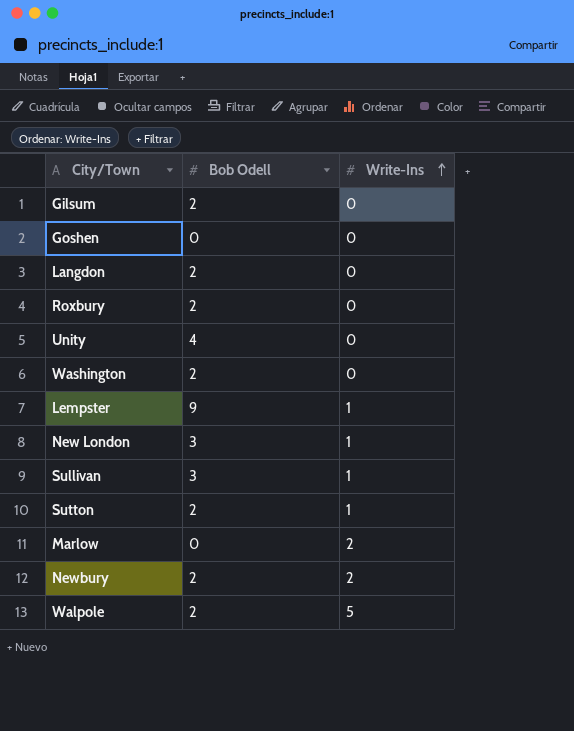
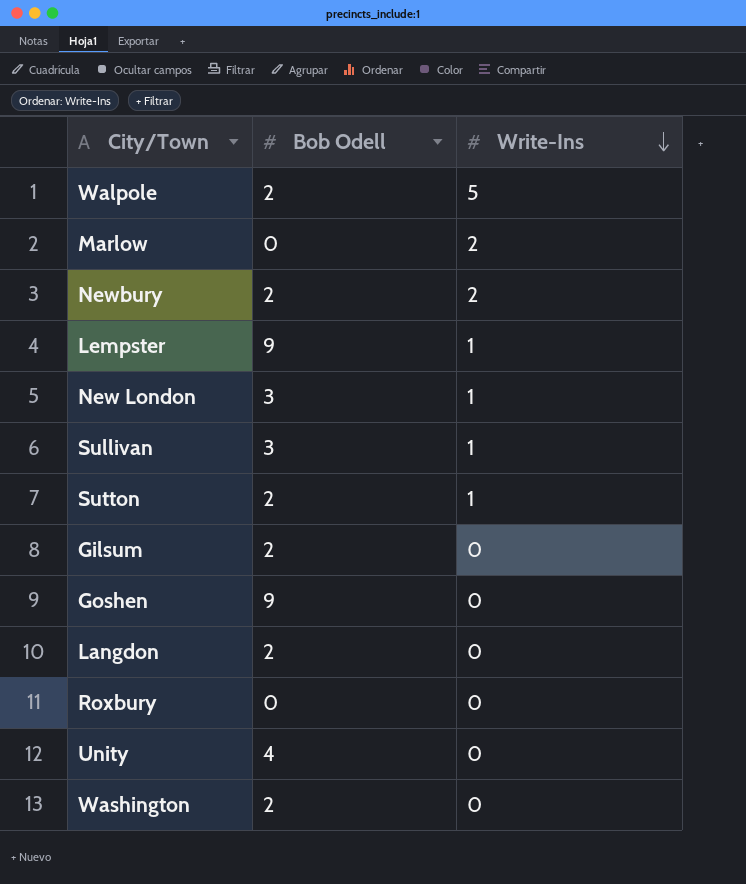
row order: Write-Ins ascending -> Write-Ins descending
Goshen | Bob Odell: 0 -> 9
Roxbury | Bob Odell: 2 -> 0

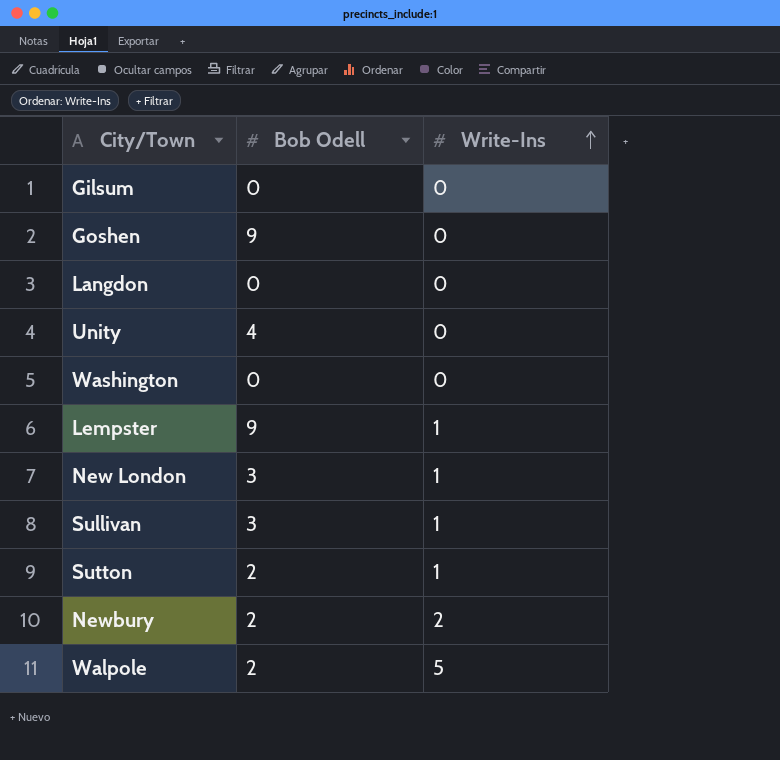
row order: Write-Ins descending -> Write-Ins ascending
row Marlow: 0 | 2 -> none
row Roxbury: 0 | 0 -> none
Gilsum | Bob Odell: 2 -> 0
Langdon | Bob Odell: 2 -> 0
Washington | Bob Odell: 2 -> 0

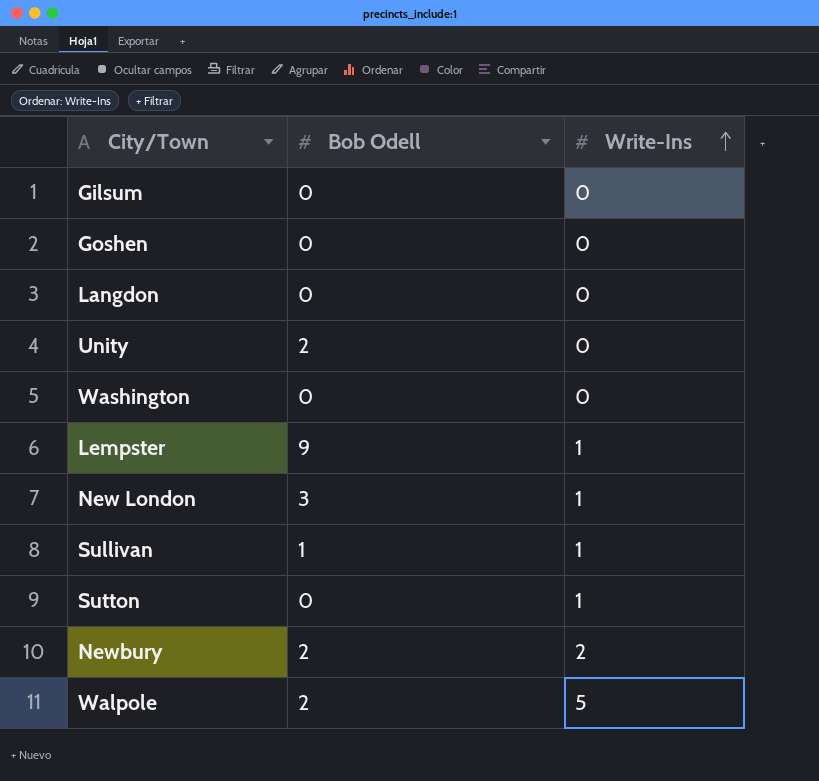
Goshen | Bob Odell: 9 -> 0
Unity | Bob Odell: 4 -> 2
Sullivan | Bob Odell: 3 -> 1
Sutton | Bob Odell: 2 -> 0

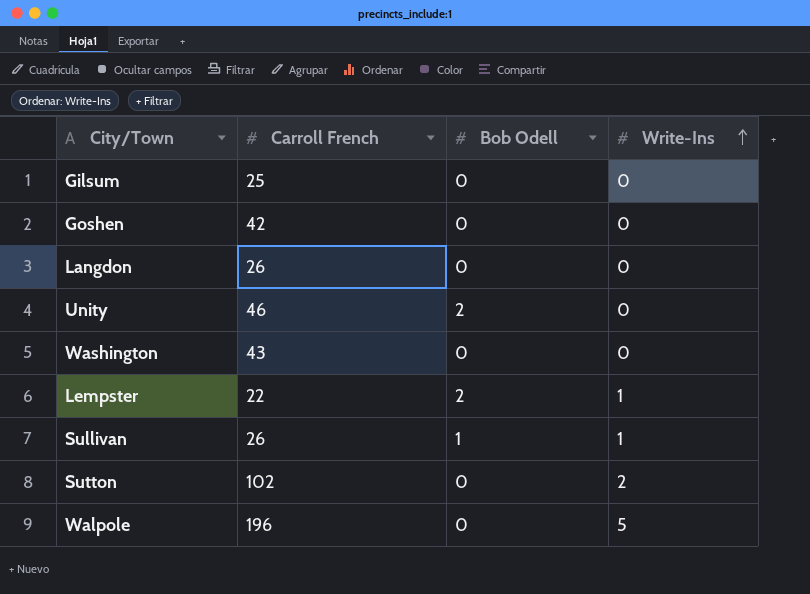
column Carroll French | position: none -> 2
row New London: 3 | 1 -> none
row Newbury: 2 | 2 -> none
Lempster | Bob Odell: 9 -> 2
Sutton | Write-Ins: 1 -> 2
Walpole | Bob Odell: 2 -> 0

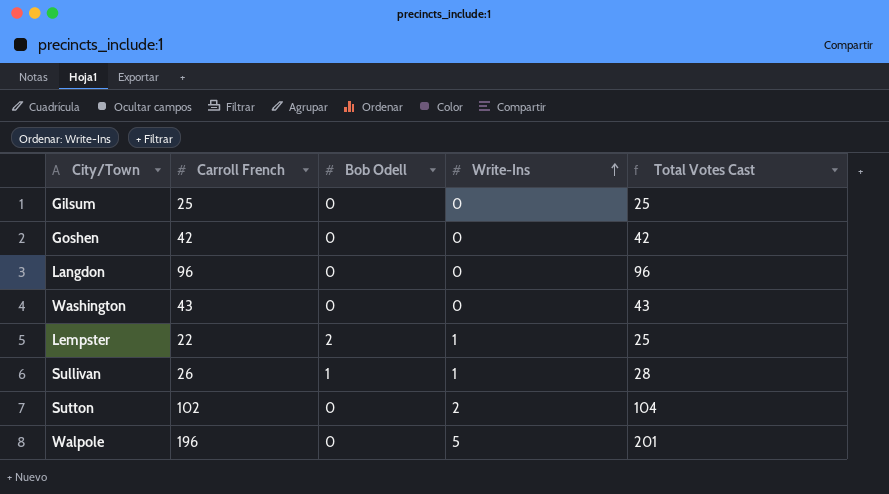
column Total Votes Cast | formula: none -> [Carroll French] + [Bob Odell] + [Write-Ins]
row Unity: 46 | 2 | 0 -> none
Langdon | Carroll French: 26 -> 96

